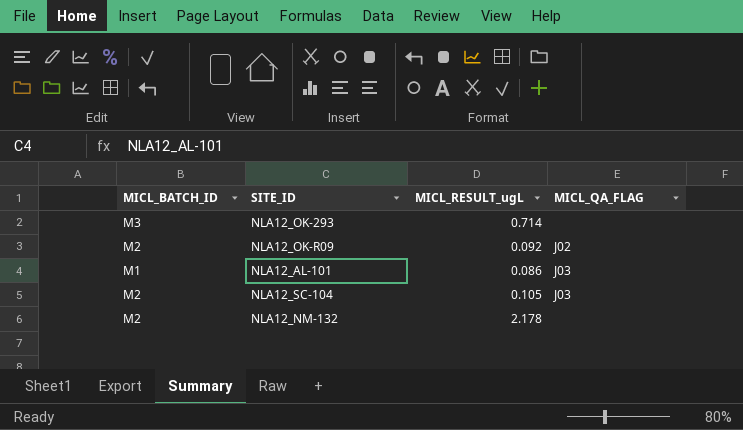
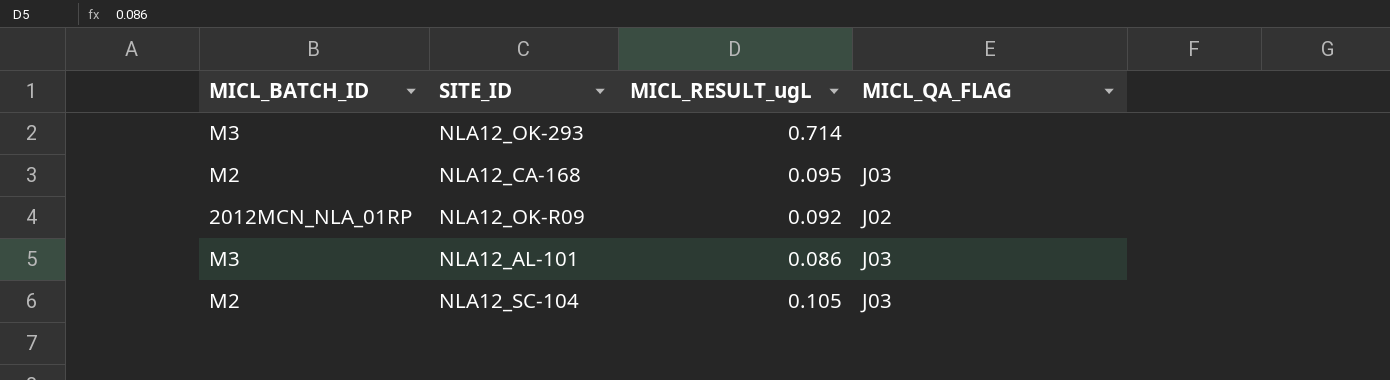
row NLA12_NM-132: M2 | 2.178 | none -> none
row NLA12_CA-168: none -> M2 | 0.095 | J03
NLA12_OK-R09 | MICL_BATCH_ID: M2 -> 2012MCN_NLA_01RP
NLA12_AL-101 | MICL_BATCH_ID: M1 -> M3

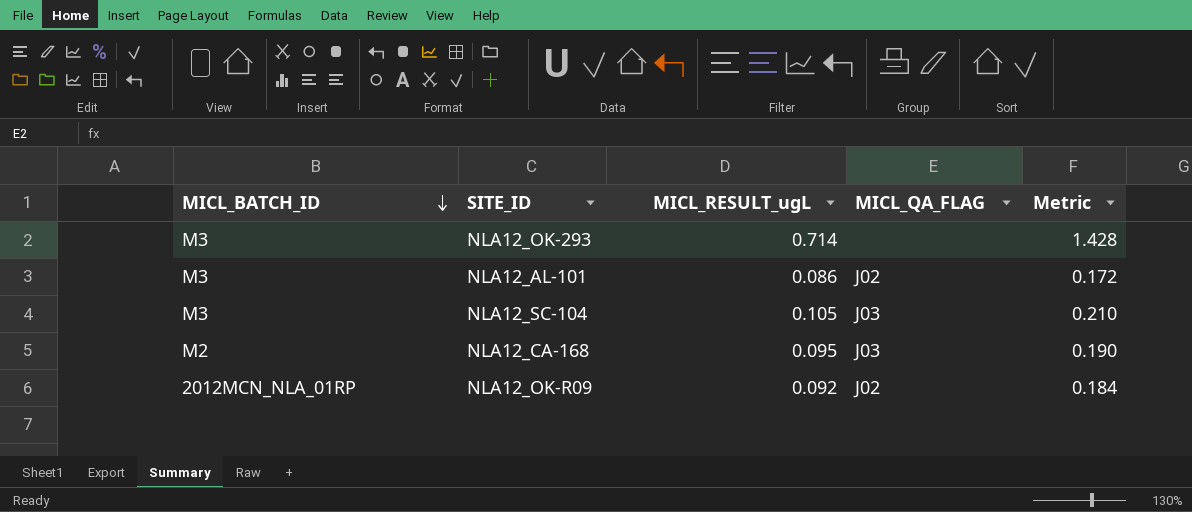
row order: none -> MICL_BATCH_ID descending
column Metric | formula: none -> [MICL_RESULT_ugL] * 2
NLA12_AL-101 | MICL_QA_FLAG: J03 -> J02
NLA12_SC-104 | MICL_BATCH_ID: M2 -> M3

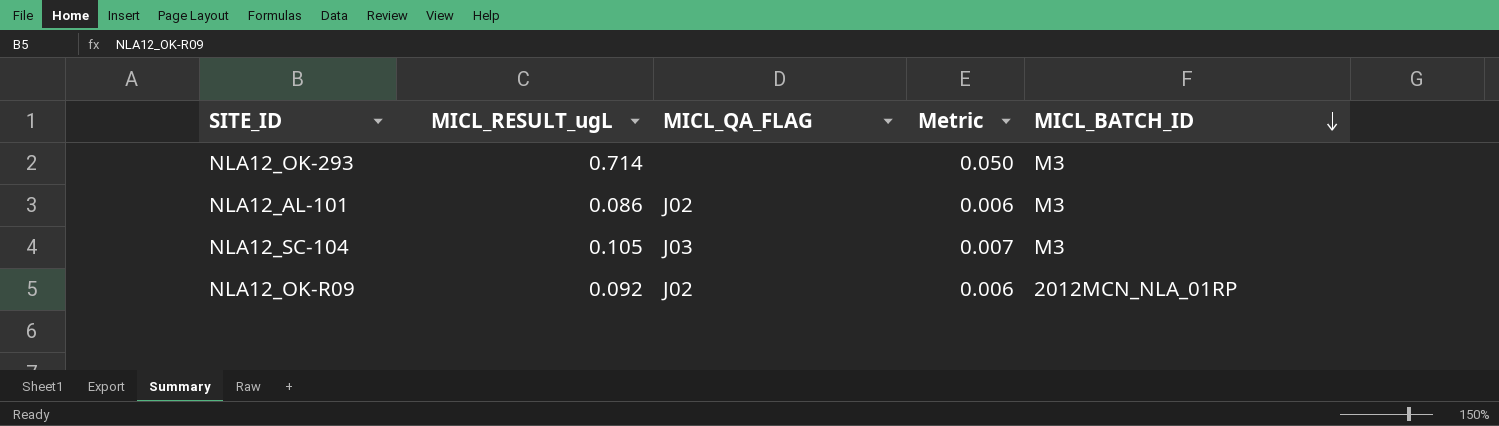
column Metric | formula: [MICL_RESULT_ugL] * 2 -> [MICL_RESULT_ugL] * 0.07
column MICL_BATCH_ID | position: 1 -> 5
row NLA12_CA-168: M2 | 0.095 | J03 | 0.190 -> none

